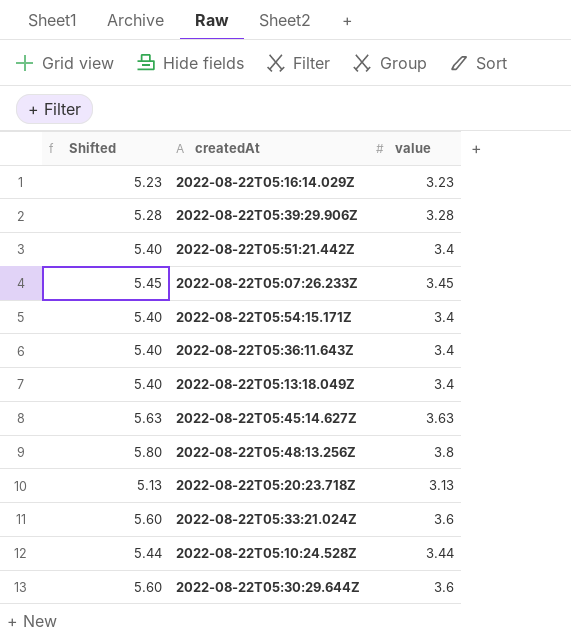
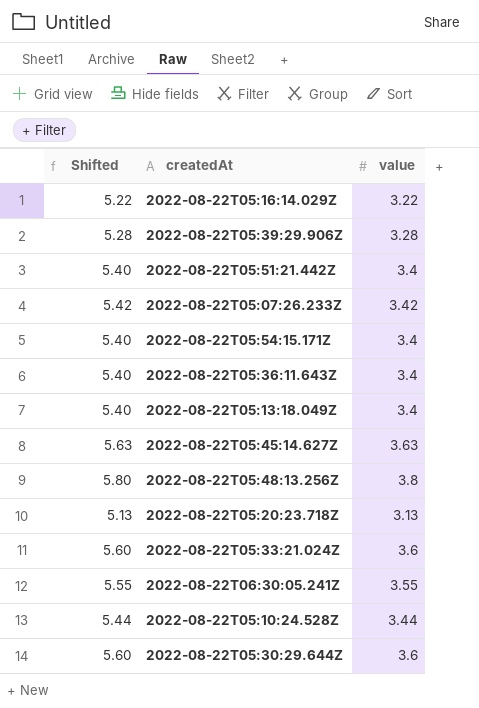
2022-08-22T05:16:14.029Z | Shifted: 5.23 -> 5.22
2022-08-22T05:16:14.029Z | value: 3.23 -> 3.22
2022-08-22T05:07:26.233Z | Shifted: 5.45 -> 5.42
2022-08-22T05:07:26.233Z | value: 3.45 -> 3.42
row 2022-08-22T06:30:05.241Z: none -> 5.55 | 3.55

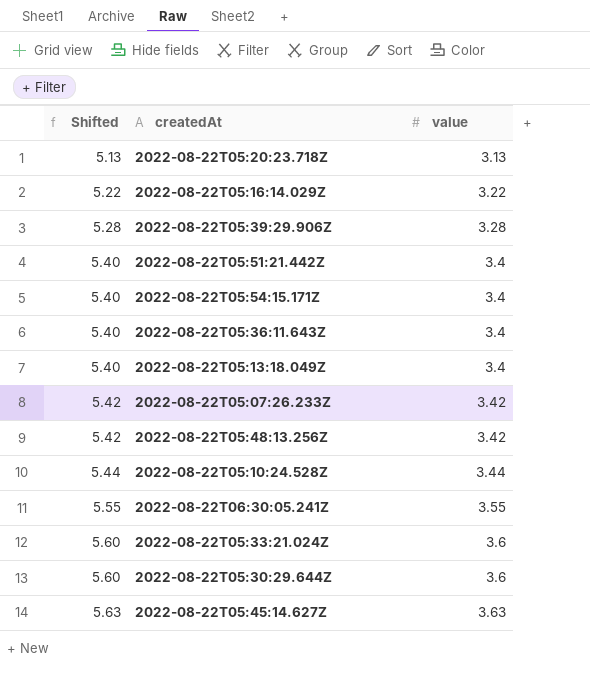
row order: none -> Shifted ascending
2022-08-22T05:48:13.256Z | Shifted: 5.80 -> 5.42
2022-08-22T05:48:13.256Z | value: 3.8 -> 3.42

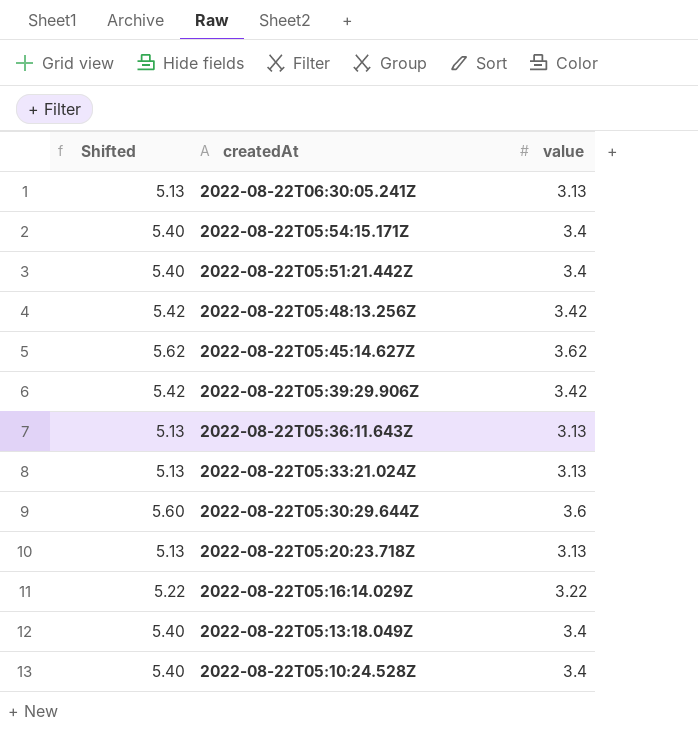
row order: Shifted ascending -> createdAt descending
row 2022-08-22T05:07:26.233Z: 5.42 | 3.42 -> none
2022-08-22T06:30:05.241Z | Shifted: 5.55 -> 5.13
2022-08-22T06:30:05.241Z | value: 3.55 -> 3.13
2022-08-22T05:45:14.627Z | Shifted: 5.63 -> 5.62
2022-08-22T05:45:14.627Z | value: 3.63 -> 3.62
2022-08-22T05:39:29.906Z | Shifted: 5.28 -> 5.42
2022-08-22T05:39:29.906Z | value: 3.28 -> 3.42
2022-08-22T05:36:11.643Z | Shifted: 5.40 -> 5.13
2022-08-22T05:36:11.643Z | value: 3.4 -> 3.13
2022-08-22T05:33:21.024Z | Shifted: 5.60 -> 5.13
2022-08-22T05:33:21.024Z | value: 3.6 -> 3.13
2022-08-22T05:10:24.528Z | Shifted: 5.44 -> 5.40
2022-08-22T05:10:24.528Z | value: 3.44 -> 3.4

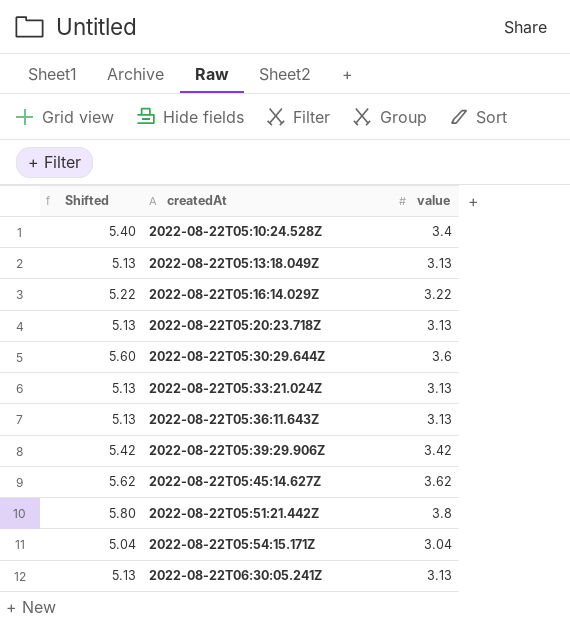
row order: createdAt descending -> createdAt ascending
row 2022-08-22T05:48:13.256Z: 5.42 | 3.42 -> none
2022-08-22T05:13:18.049Z | Shifted: 5.40 -> 5.13
2022-08-22T05:13:18.049Z | value: 3.4 -> 3.13
2022-08-22T05:51:21.442Z | Shifted: 5.40 -> 5.80
2022-08-22T05:51:21.442Z | value: 3.4 -> 3.8
2022-08-22T05:54:15.171Z | Shifted: 5.40 -> 5.04
2022-08-22T05:54:15.171Z | value: 3.4 -> 3.04

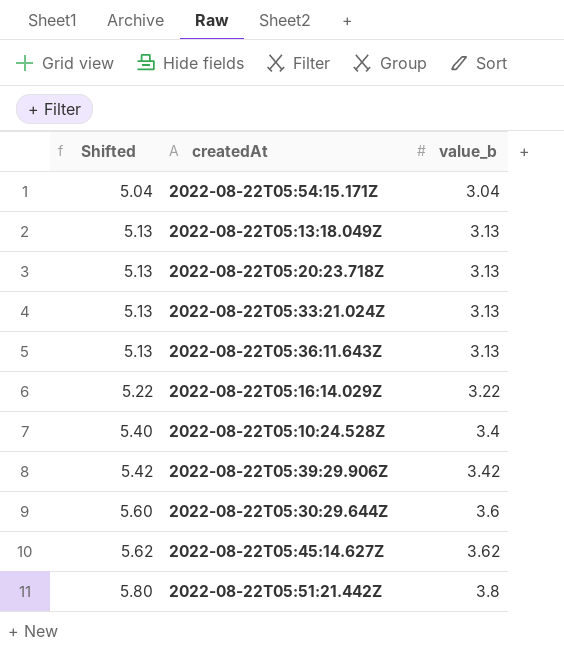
row order: createdAt ascending -> Shifted ascending
column name: value -> value_b
row 2022-08-22T06:30:05.241Z: 5.13 | 3.13 -> none

